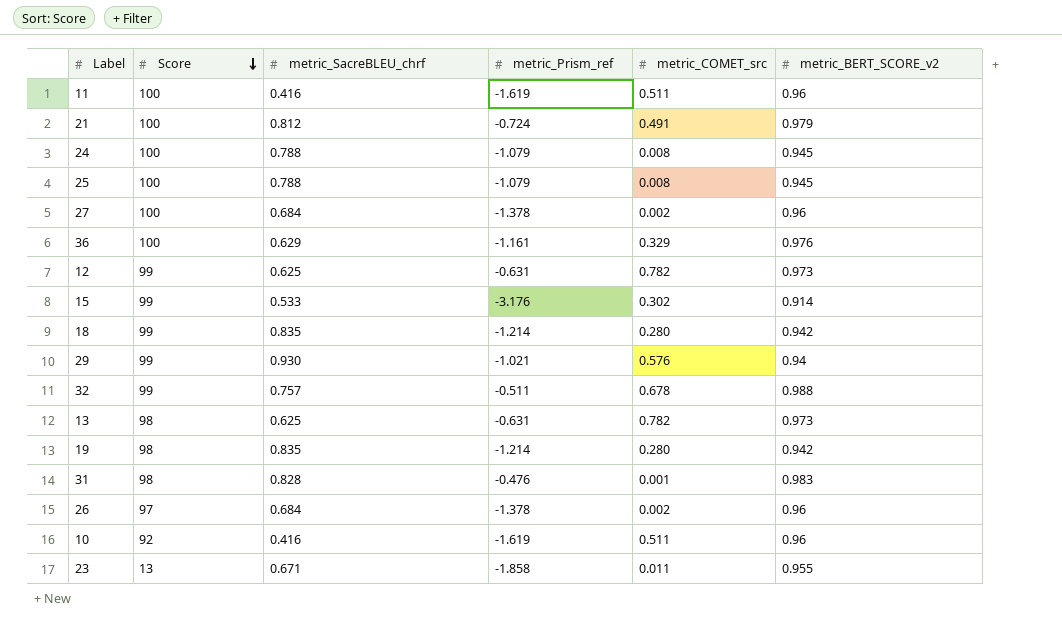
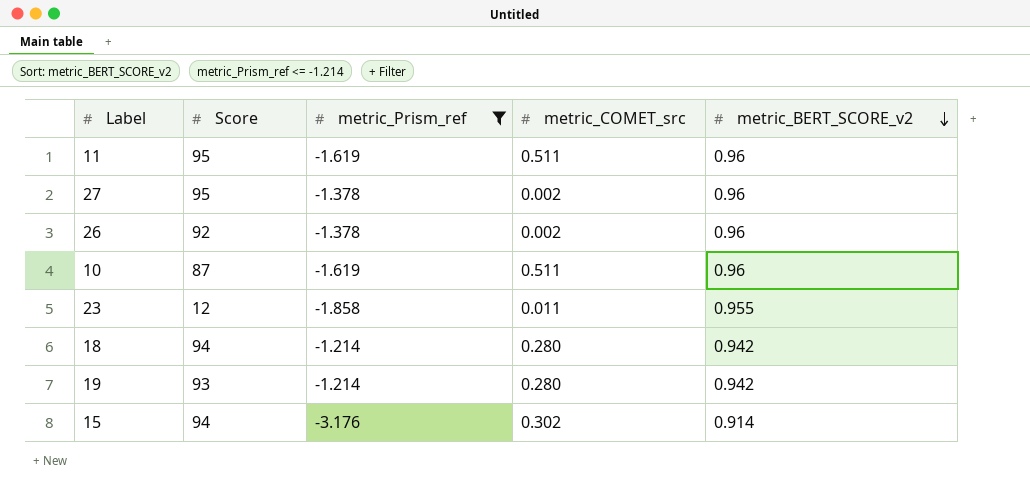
filter: none -> metric_Prism_ref <= -1.214
row order: Score descending -> metric_BERT_SCORE_v2 descending
column metric_SacreBLEU_chrf | position: 3 -> none
11 | Score: 100 -> 95
27 | Score: 100 -> 95
26 | Score: 97 -> 92
10 | Score: 92 -> 87
23 | Score: 13 -> 12
18 | Score: 99 -> 94
19 | Score: 98 -> 93
15 | Score: 99 -> 94

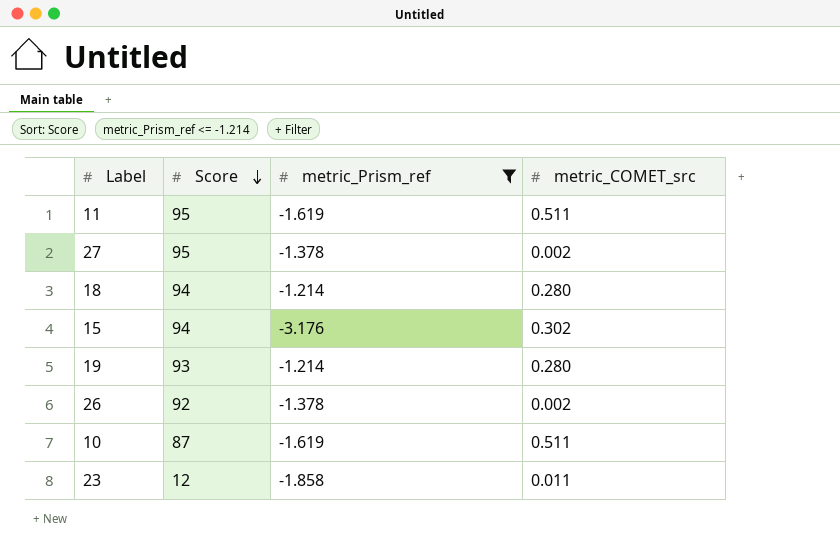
row order: metric_BERT_SCORE_v2 descending -> Score descending
column metric_BERT_SCORE_v2 | position: 5 -> none

